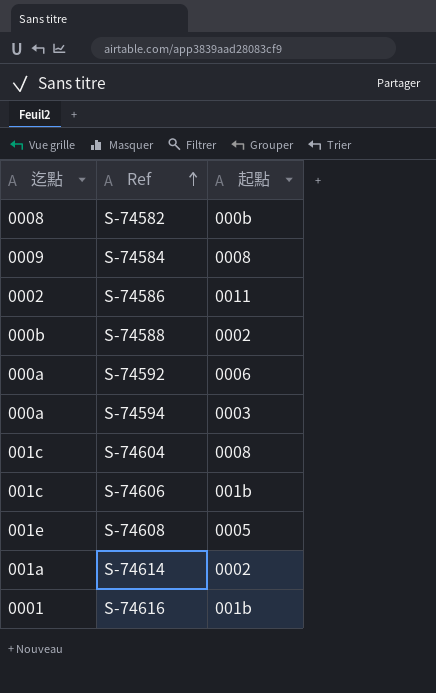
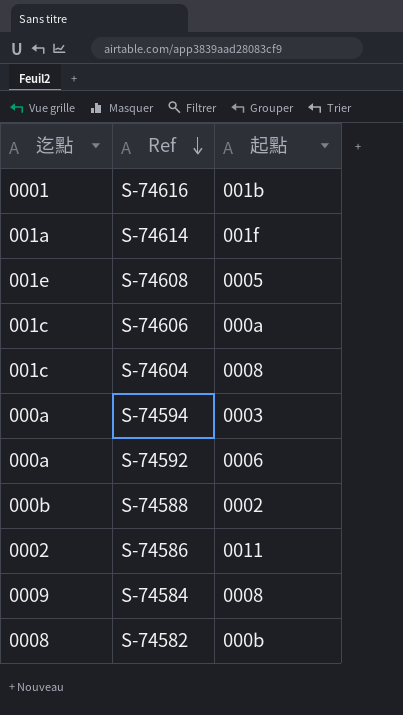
row order: Ref ascending -> Ref descending
S-74614 | 起點: 0002 -> 001f
S-74606 | 起點: 001b -> 000a

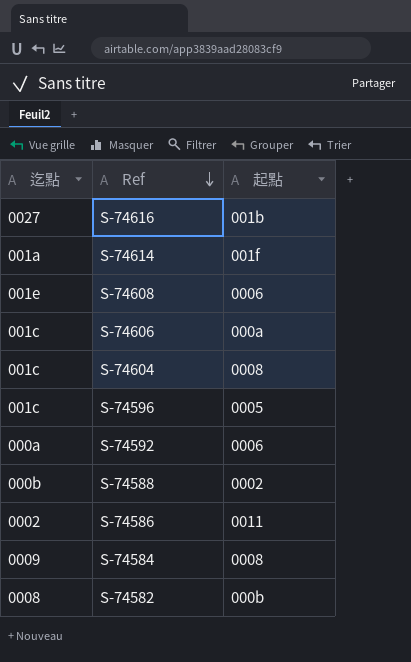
row S-74594: 000a | 0003 -> none
S-74616 | 迄點: 0001 -> 0027
S-74608 | 起點: 0005 -> 0006
row S-74596: none -> 001c | 0005

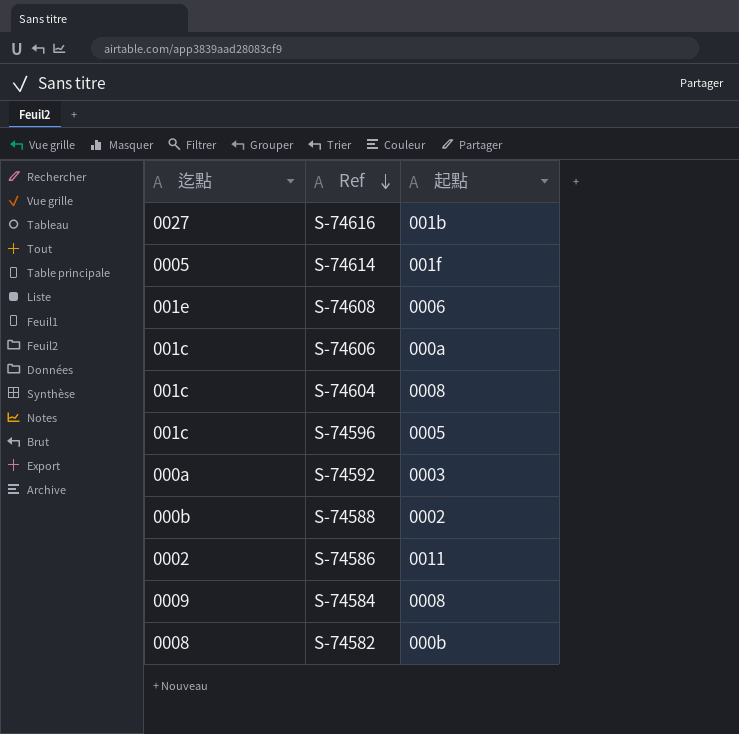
S-74614 | 迄點: 001a -> 0005
S-74592 | 起點: 0006 -> 0003

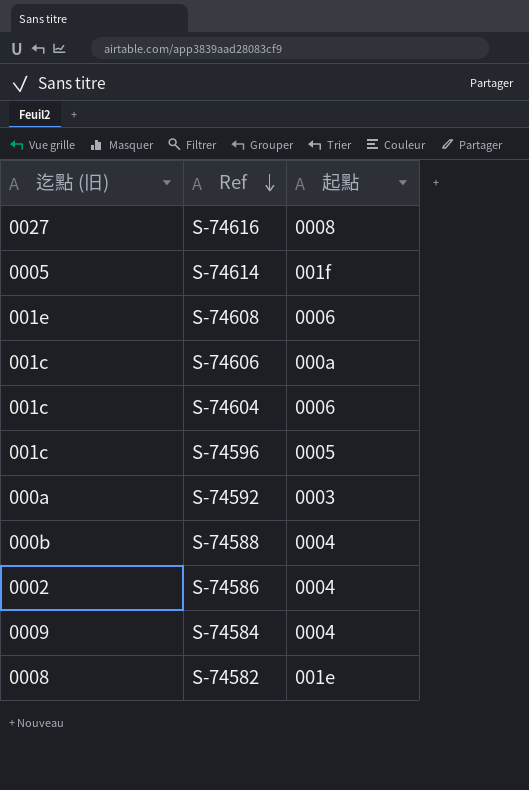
column name: 迄點 -> 迄點 (旧)
S-74616 | 起點: 001b -> 0008
S-74604 | 起點: 0008 -> 0006
S-74588 | 起點: 0002 -> 0004
S-74586 | 起點: 0011 -> 0004
S-74584 | 起點: 0008 -> 0004
S-74582 | 起點: 000b -> 001e

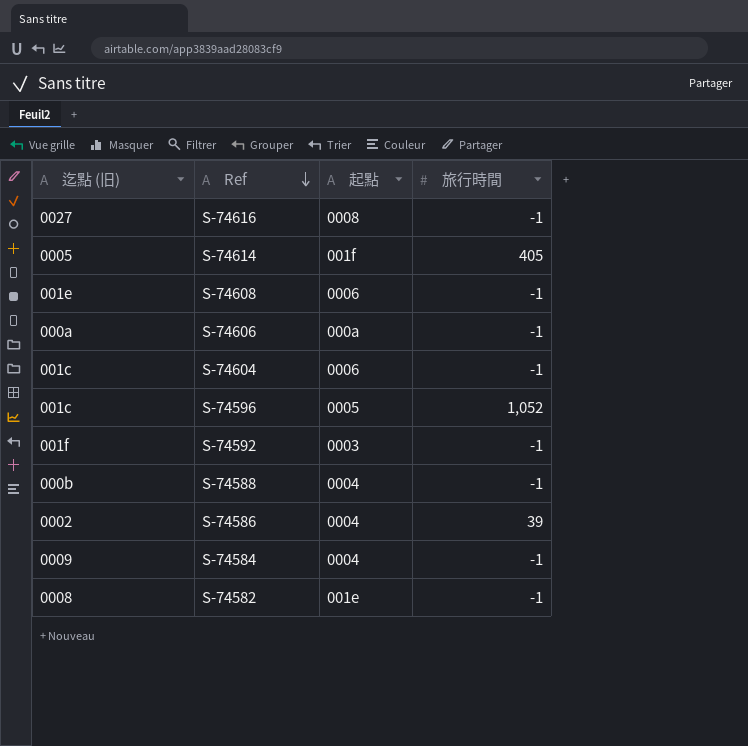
column 旅行時間 | position: none -> 4
S-74606 | 迄點 (旧): 001c -> 000a
S-74592 | 迄點 (旧): 000a -> 001f

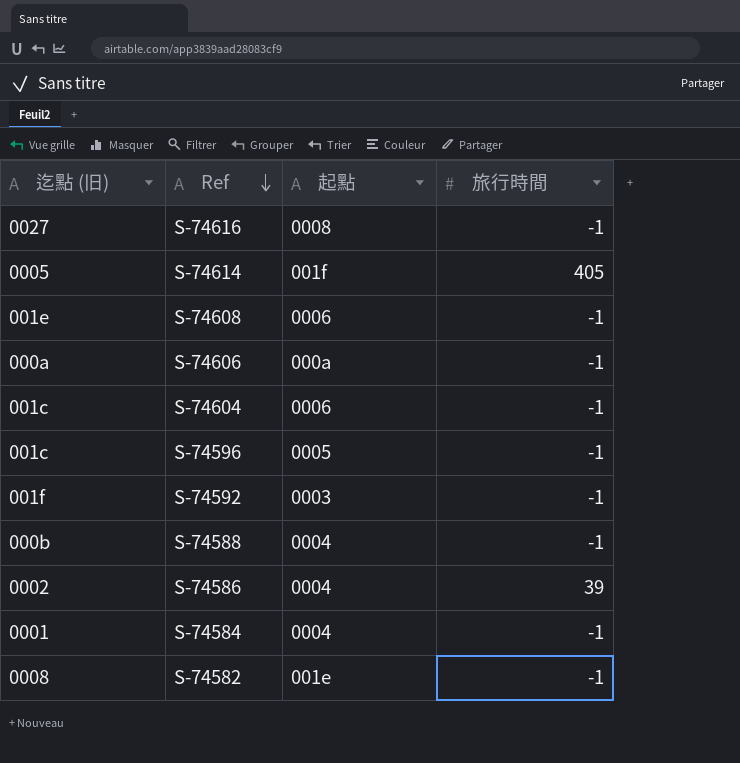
S-74596 | 旅行時間: 1,052 -> -1
S-74584 | 迄點 (旧): 0009 -> 0001

